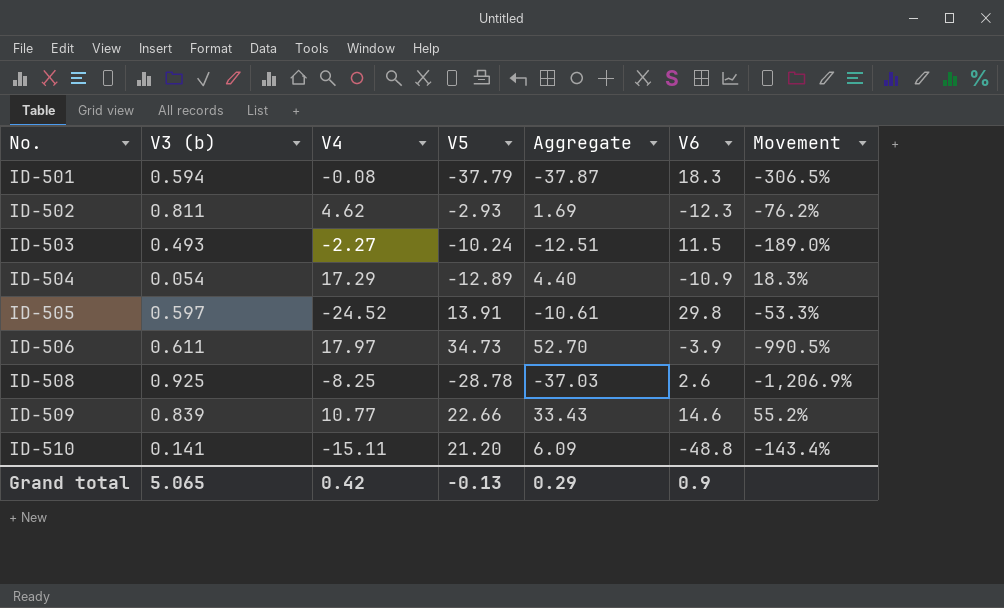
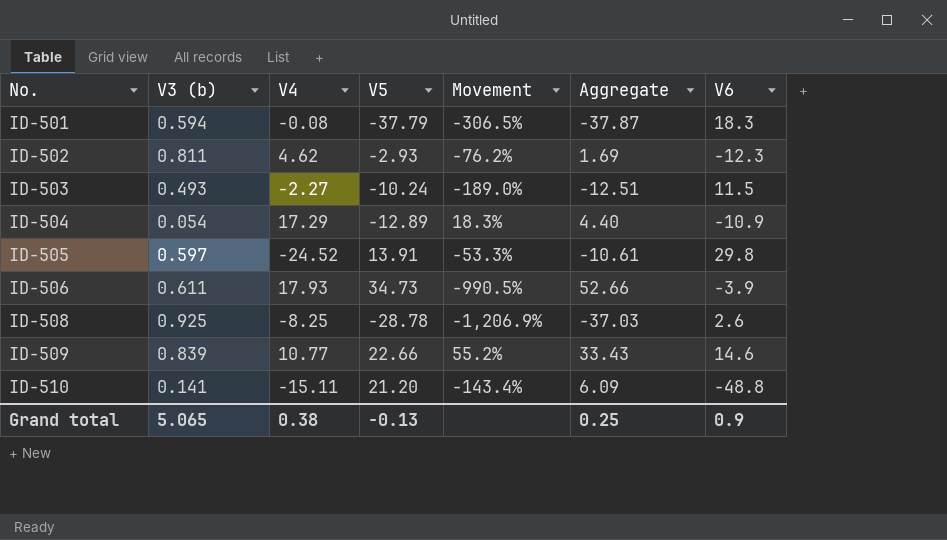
column Movement | position: 7 -> 5
ID-506 | V4: 17.97 -> 17.93
ID-506 | Aggregate: 52.70 -> 52.66
Grand total | V4: 0.42 -> 0.38
Grand total | Aggregate: 0.29 -> 0.25

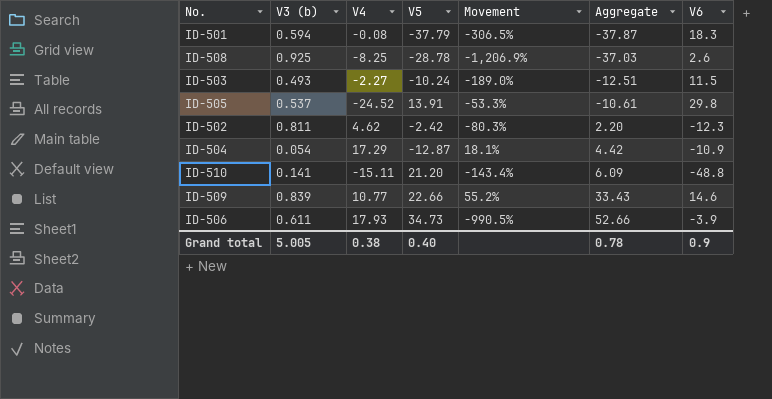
row order: No. ascending -> Aggregate ascending
ID-505 | V3 (b): 0.597 -> 0.537
ID-502 | V5: -2.93 -> -2.42
ID-502 | Movement: -76.2% -> -80.3%
ID-502 | Aggregate: 1.69 -> 2.20
ID-504 | V5: -12.89 -> -12.87
ID-504 | Movement: 18.3% -> 18.1%
ID-504 | Aggregate: 4.40 -> 4.42
Grand total | V3 (b): 5.065 -> 5.005
Grand total | V5: -0.13 -> 0.40
Grand total | Aggregate: 0.25 -> 0.78

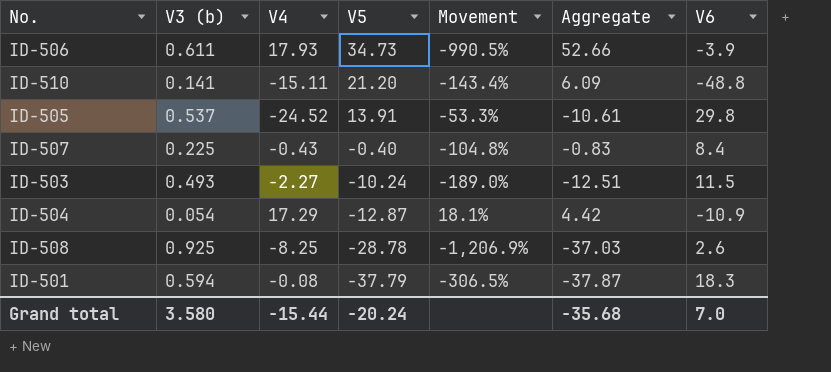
row order: Aggregate ascending -> V5 descending
row ID-502: 0.811 | 4.62 | -2.42 | -80.3% | 2.20 | -12.3 -> none
row ID-509: 0.839 | 10.77 | 22.66 | 55.2% | 33.43 | 14.6 -> none
row ID-507: none -> 0.225 | -0.43 | -0.40 | -104.8% | -0.83 | 8.4
Grand total | V3 (b): 5.005 -> 3.580
Grand total | V4: 0.38 -> -15.44
Grand total | V5: 0.40 -> -20.24
Grand total | Aggregate: 0.78 -> -35.68
Grand total | V6: 0.9 -> 7.0

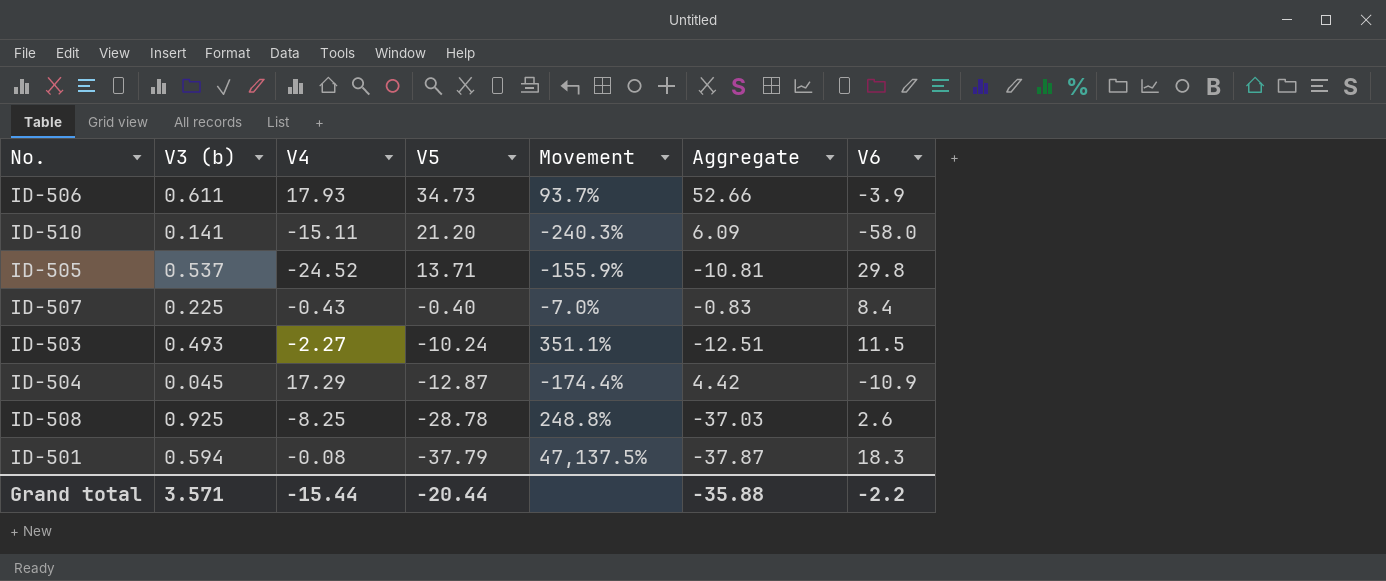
column Movement | formula: ([V5] - [V6]) / [V6] -> ([V5] - [V4]) / [V4]
ID-510 | V6: -48.8 -> -58.0
ID-505 | V5: 13.91 -> 13.71
ID-505 | Aggregate: -10.61 -> -10.81
ID-504 | V3 (b): 0.054 -> 0.045
Grand total | V3 (b): 3.580 -> 3.571
Grand total | V5: -20.24 -> -20.44
Grand total | Aggregate: -35.68 -> -35.88
Grand total | V6: 7.0 -> -2.2

